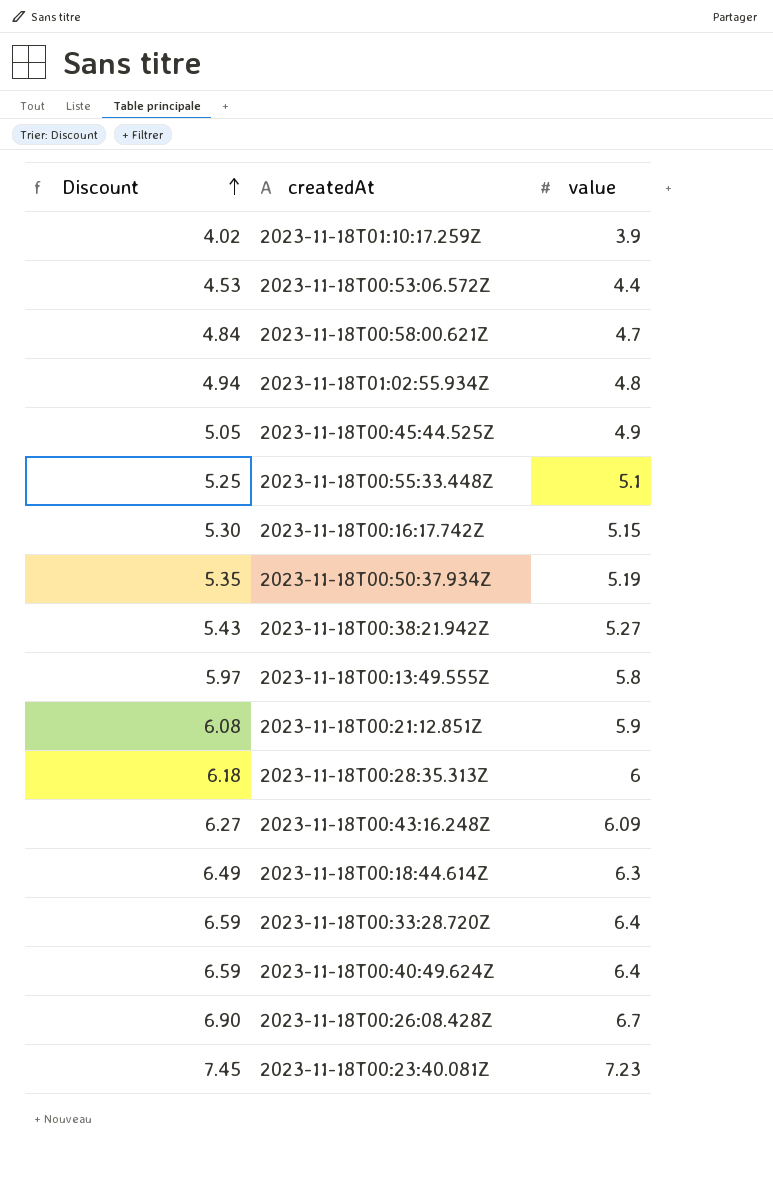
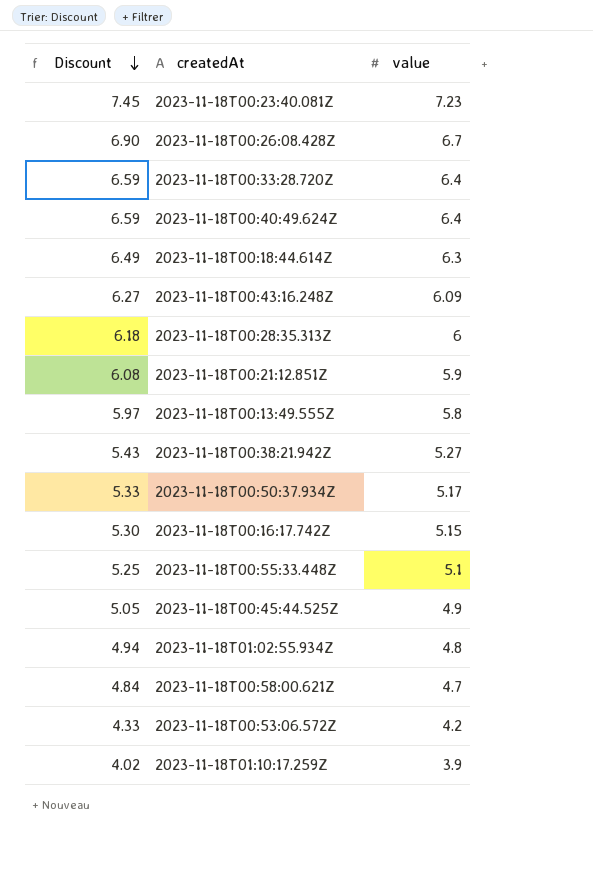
row order: Discount ascending -> Discount descending
2023-11-18T00:50:37.934Z | Discount: 5.35 -> 5.33
2023-11-18T00:50:37.934Z | value: 5.19 -> 5.17
2023-11-18T00:53:06.572Z | Discount: 4.53 -> 4.33
2023-11-18T00:53:06.572Z | value: 4.4 -> 4.2

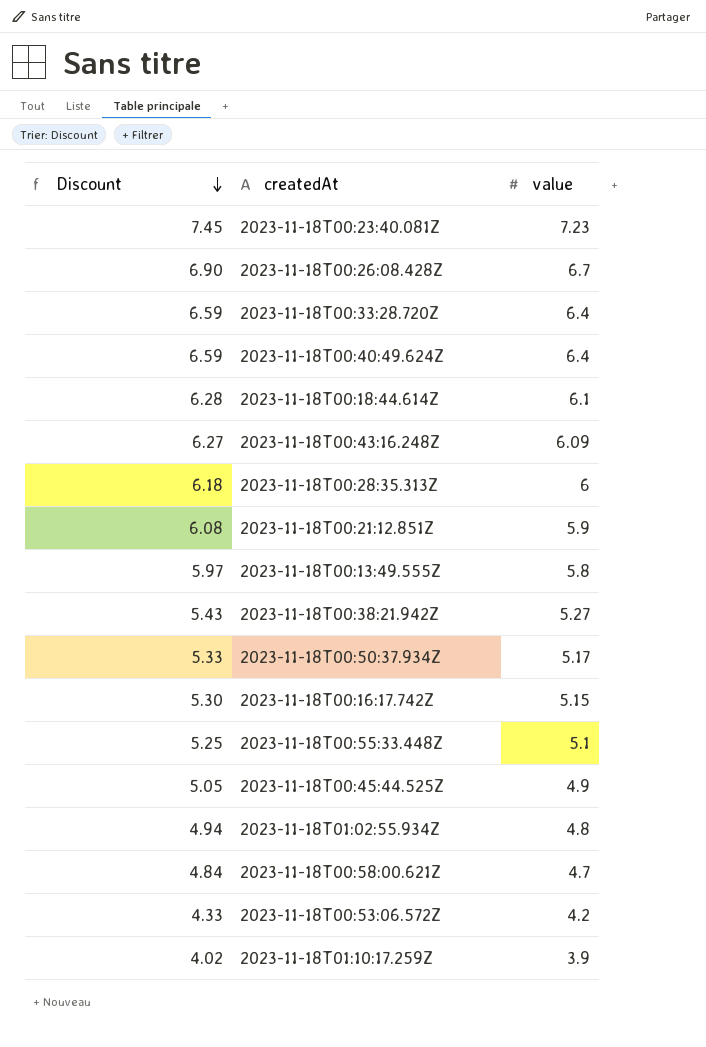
2023-11-18T00:18:44.614Z | Discount: 6.49 -> 6.28
2023-11-18T00:18:44.614Z | value: 6.3 -> 6.1

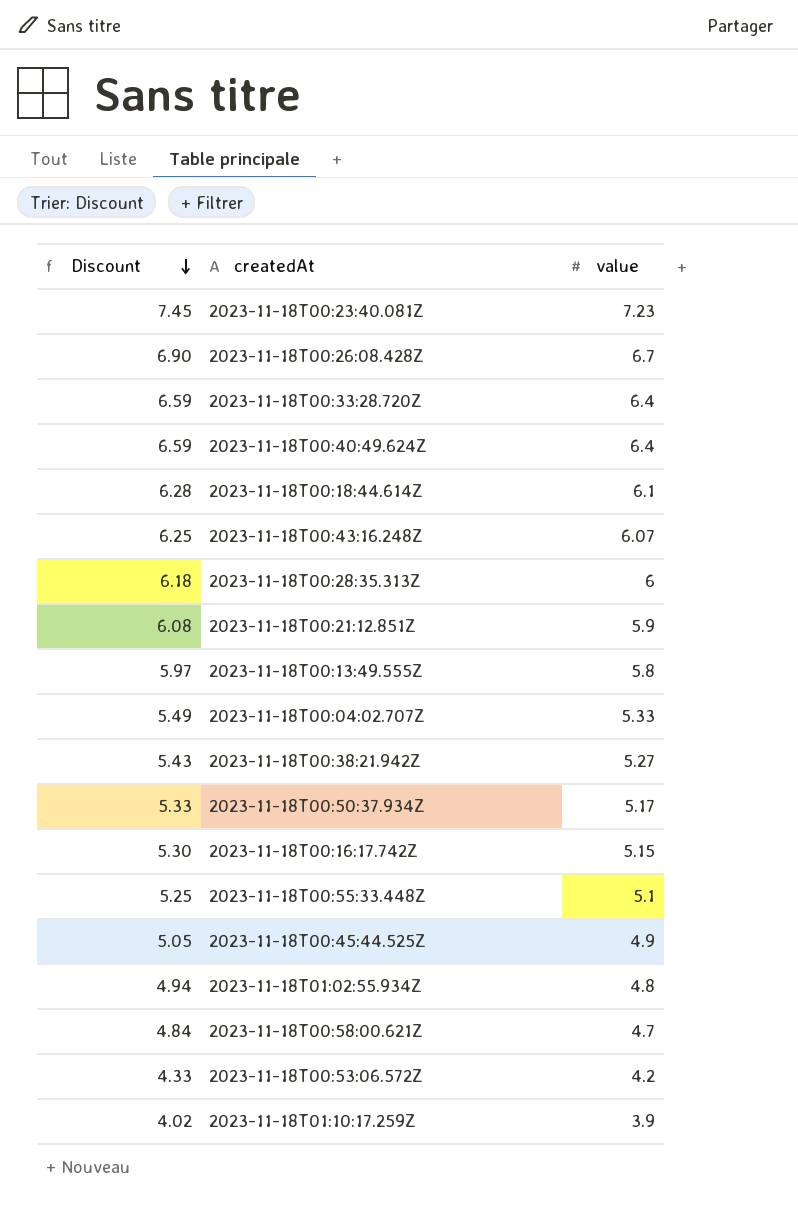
2023-11-18T00:43:16.248Z | Discount: 6.27 -> 6.25
2023-11-18T00:43:16.248Z | value: 6.09 -> 6.07
row 2023-11-18T00:04:02.707Z: none -> 5.49 | 5.33

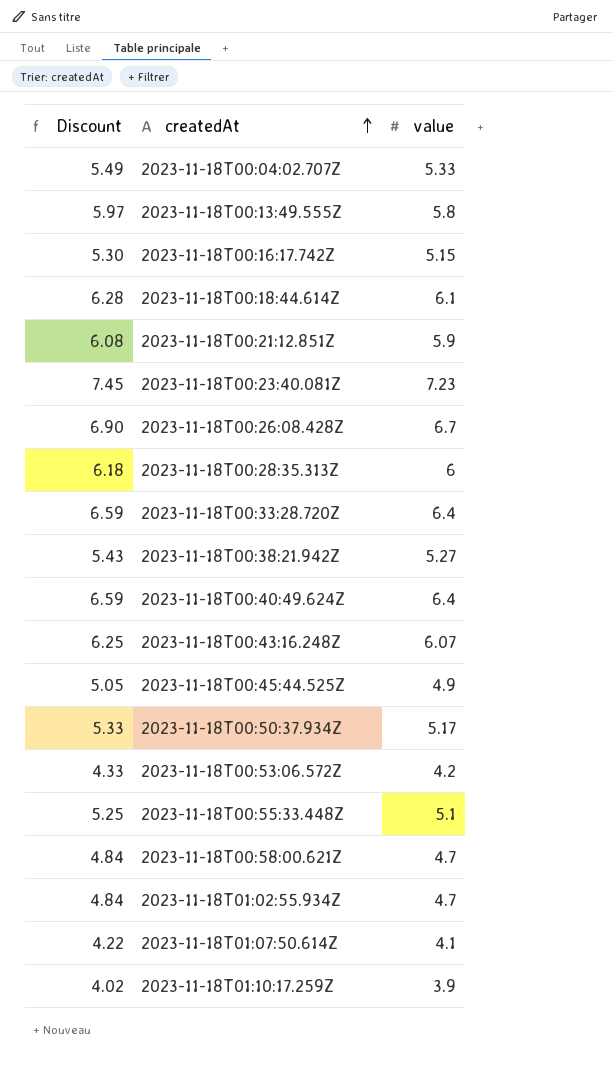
row order: Discount descending -> createdAt ascending
2023-11-18T01:02:55.934Z | Discount: 4.94 -> 4.84
2023-11-18T01:02:55.934Z | value: 4.8 -> 4.7
row 2023-11-18T01:07:50.614Z: none -> 4.22 | 4.1

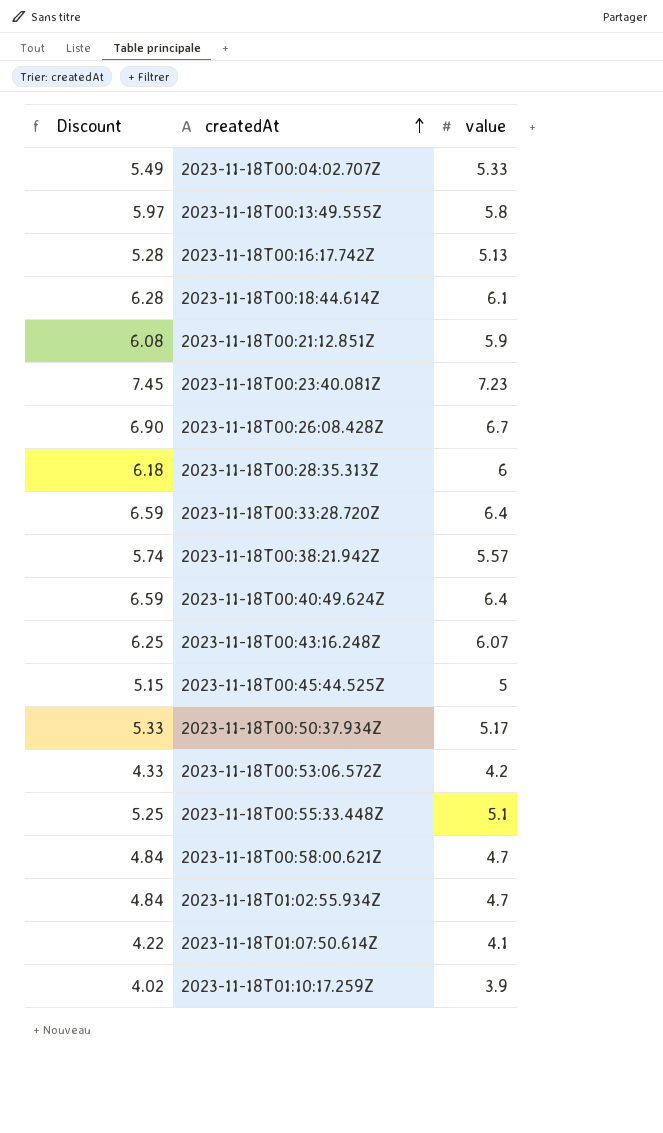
2023-11-18T00:16:17.742Z | Discount: 5.30 -> 5.28
2023-11-18T00:16:17.742Z | value: 5.15 -> 5.13
2023-11-18T00:38:21.942Z | Discount: 5.43 -> 5.74
2023-11-18T00:38:21.942Z | value: 5.27 -> 5.57
2023-11-18T00:45:44.525Z | Discount: 5.05 -> 5.15
2023-11-18T00:45:44.525Z | value: 4.9 -> 5

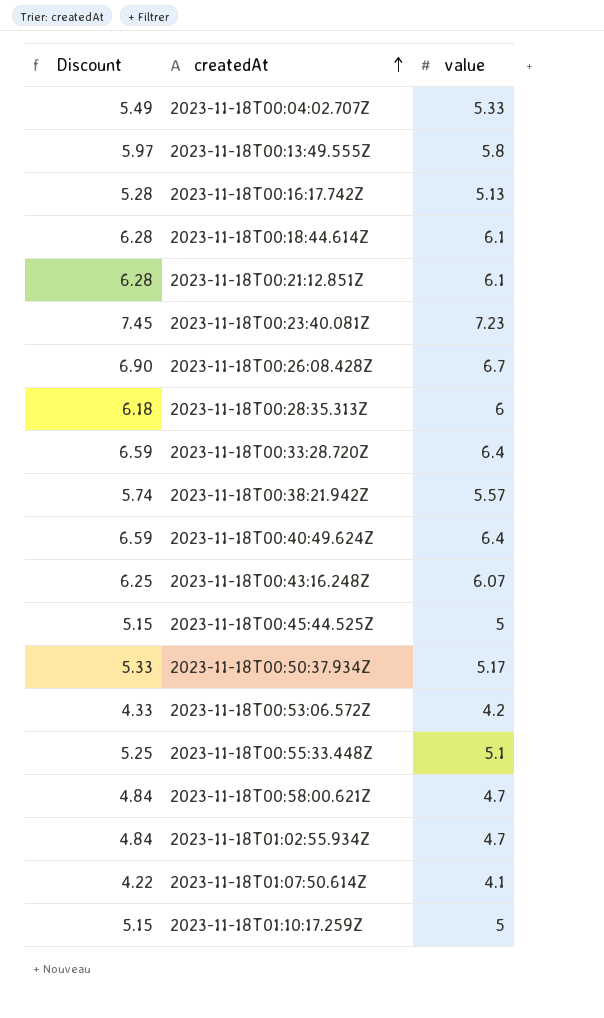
2023-11-18T00:21:12.851Z | Discount: 6.08 -> 6.28
2023-11-18T00:21:12.851Z | value: 5.9 -> 6.1
2023-11-18T01:10:17.259Z | Discount: 4.02 -> 5.15
2023-11-18T01:10:17.259Z | value: 3.9 -> 5

